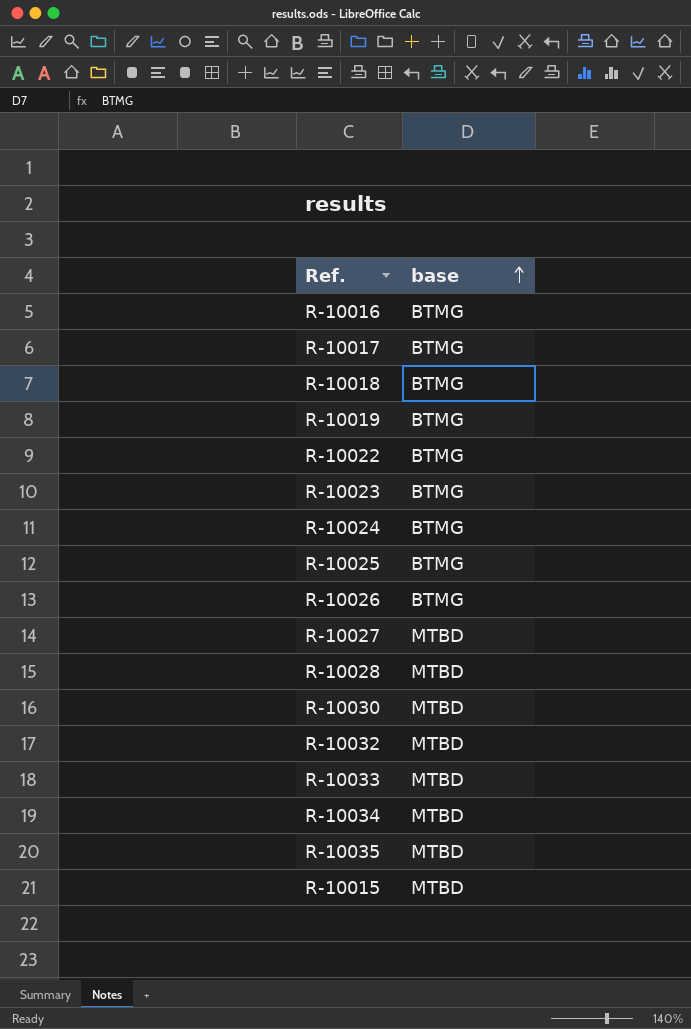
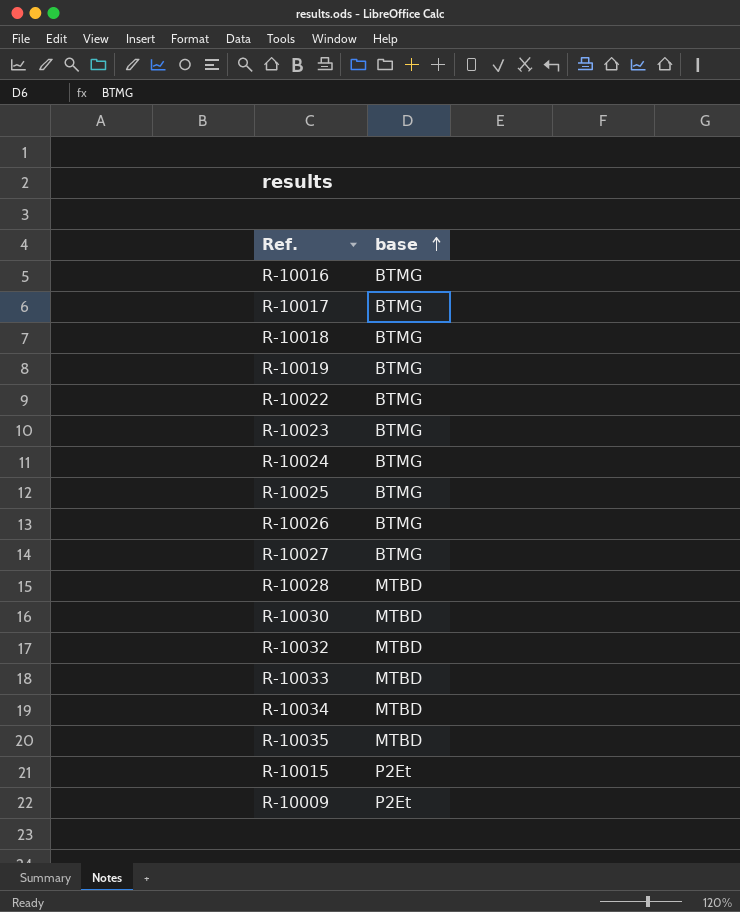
R-10027 | base: MTBD -> BTMG
R-10015 | base: MTBD -> P2Et
row R-10009: none -> P2Et

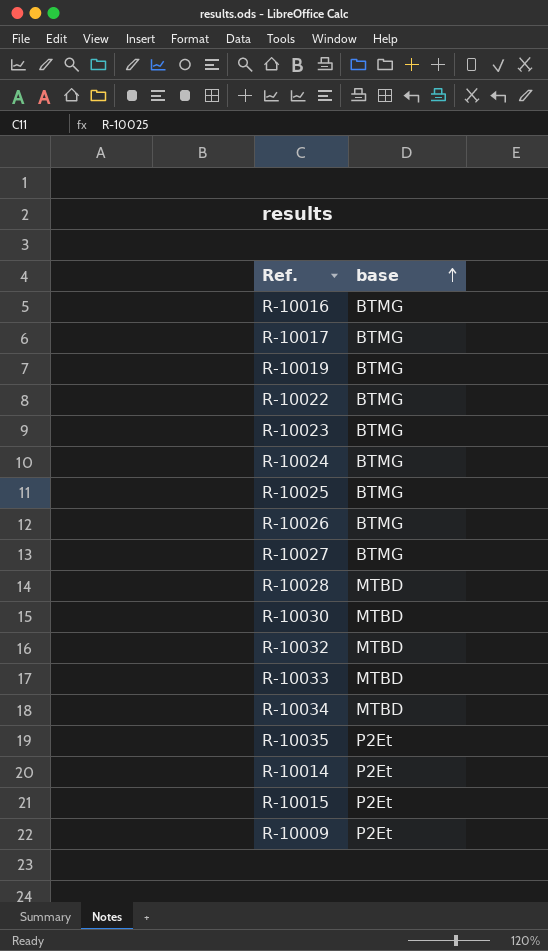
row R-10018: BTMG -> none
R-10035 | base: MTBD -> P2Et
row R-10014: none -> P2Et

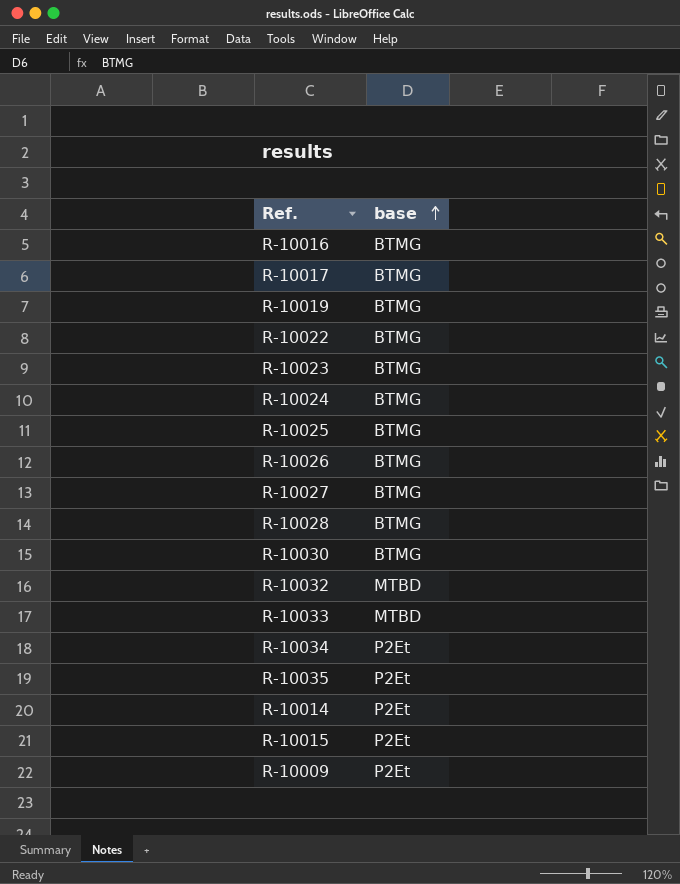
R-10028 | base: MTBD -> BTMG
R-10030 | base: MTBD -> BTMG
R-10034 | base: MTBD -> P2Et

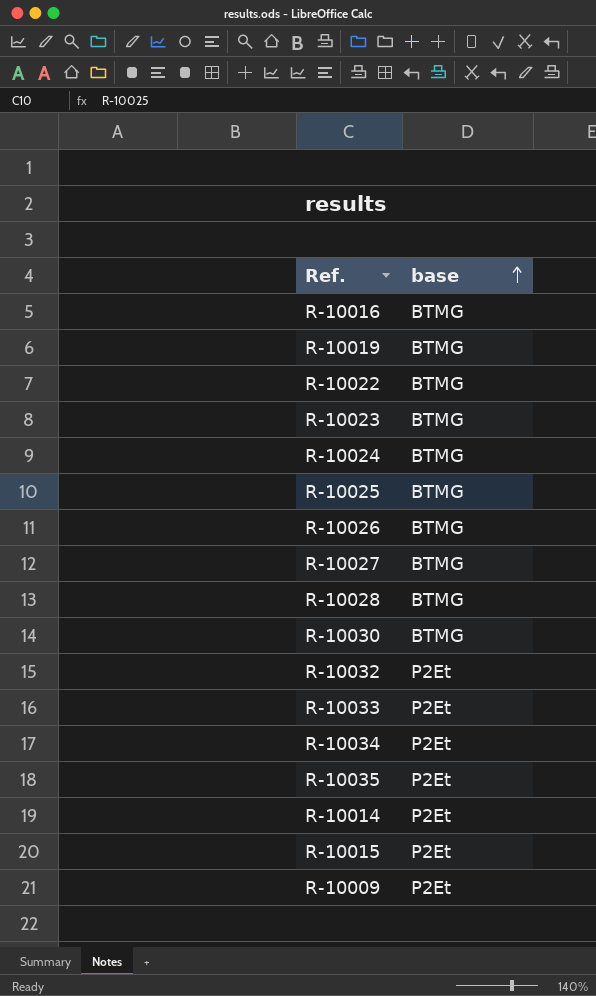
row R-10017: BTMG -> none
R-10032 | base: MTBD -> P2Et
R-10033 | base: MTBD -> P2Et

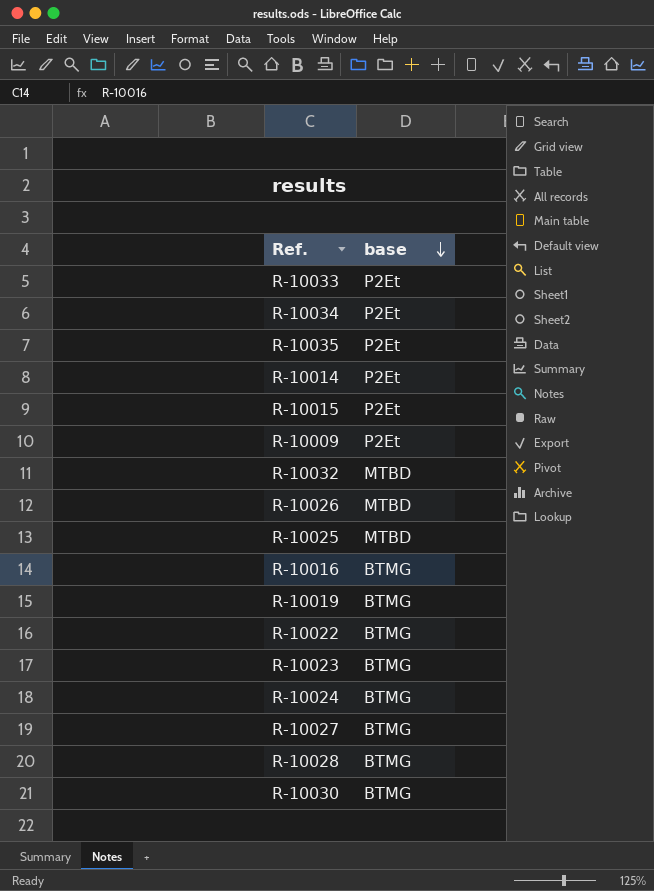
row order: base ascending -> base descending
R-10032 | base: P2Et -> MTBD
R-10026 | base: BTMG -> MTBD
R-10025 | base: BTMG -> MTBD

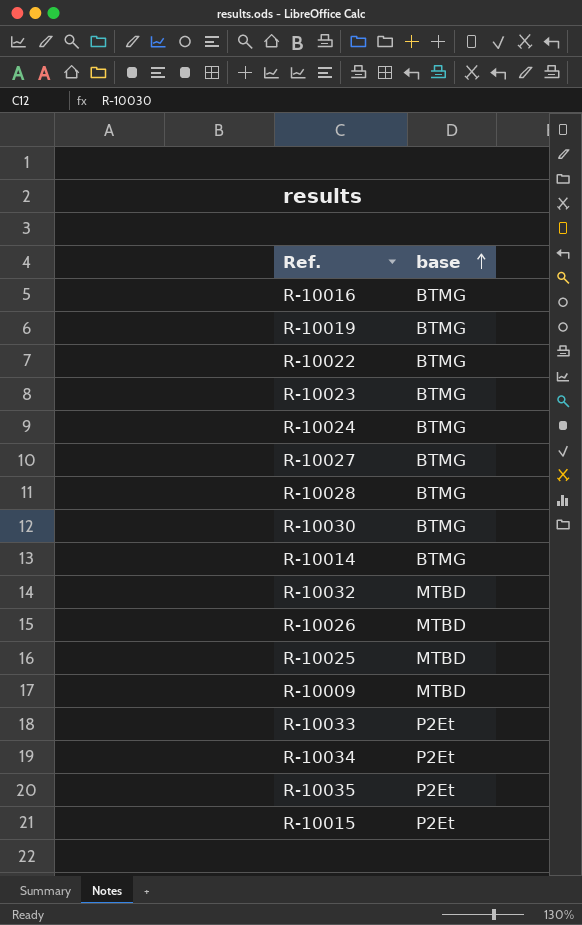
row order: base descending -> base ascending
R-10014 | base: P2Et -> BTMG
R-10009 | base: P2Et -> MTBD

